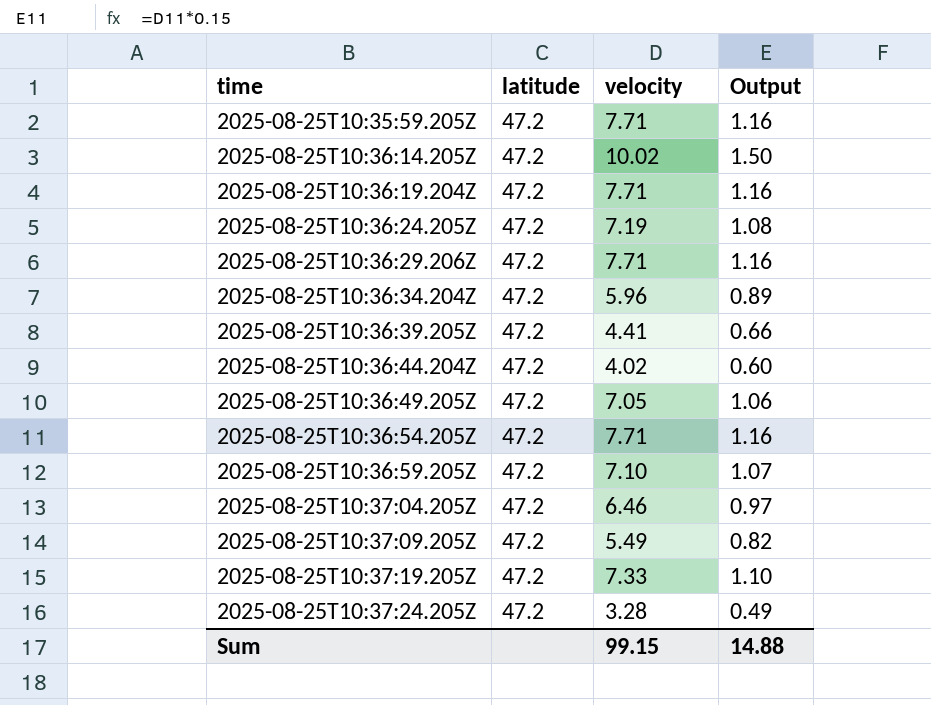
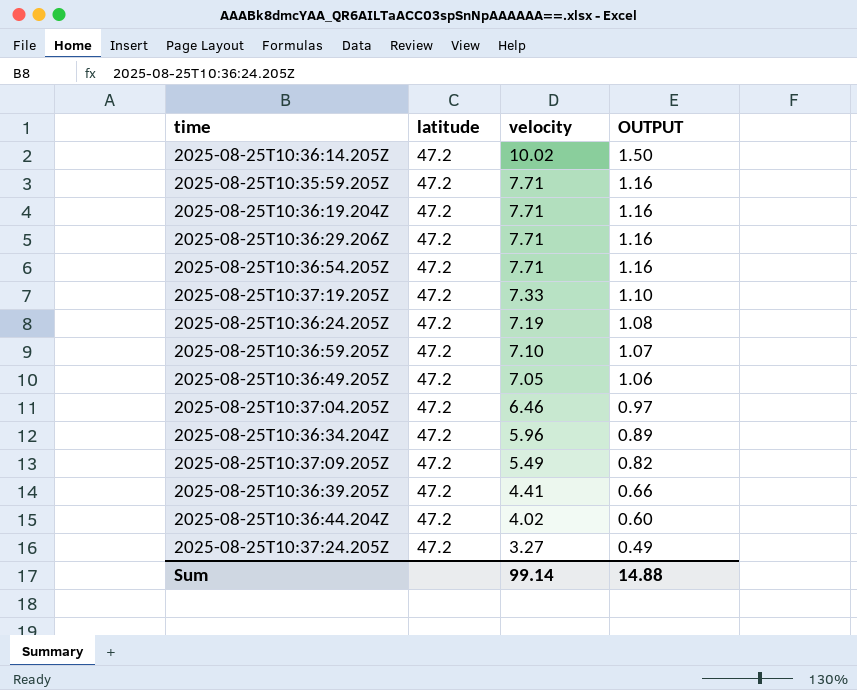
row order: time ascending -> velocity descending
column name: Output -> OUTPUT
2025-08-25T10:37:24.205Z | velocity: 3.28 -> 3.27
Sum | velocity: 99.15 -> 99.14

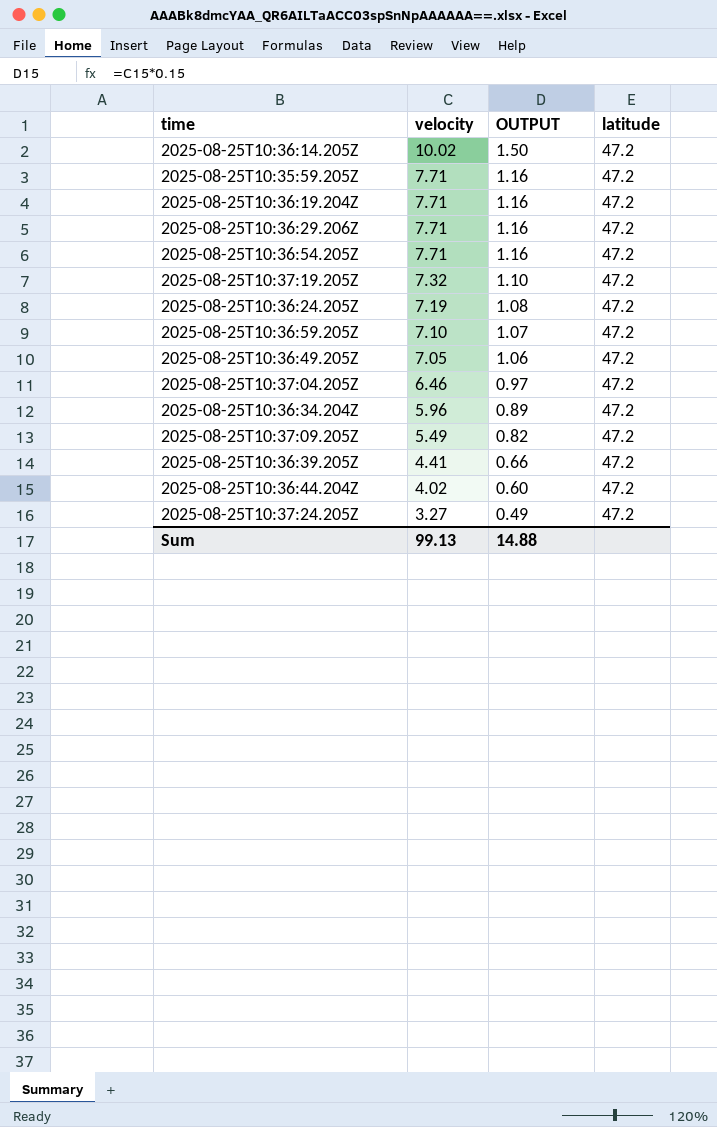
column latitude | position: 2 -> 4
2025-08-25T10:37:19.205Z | velocity: 7.33 -> 7.32
Sum | velocity: 99.14 -> 99.13

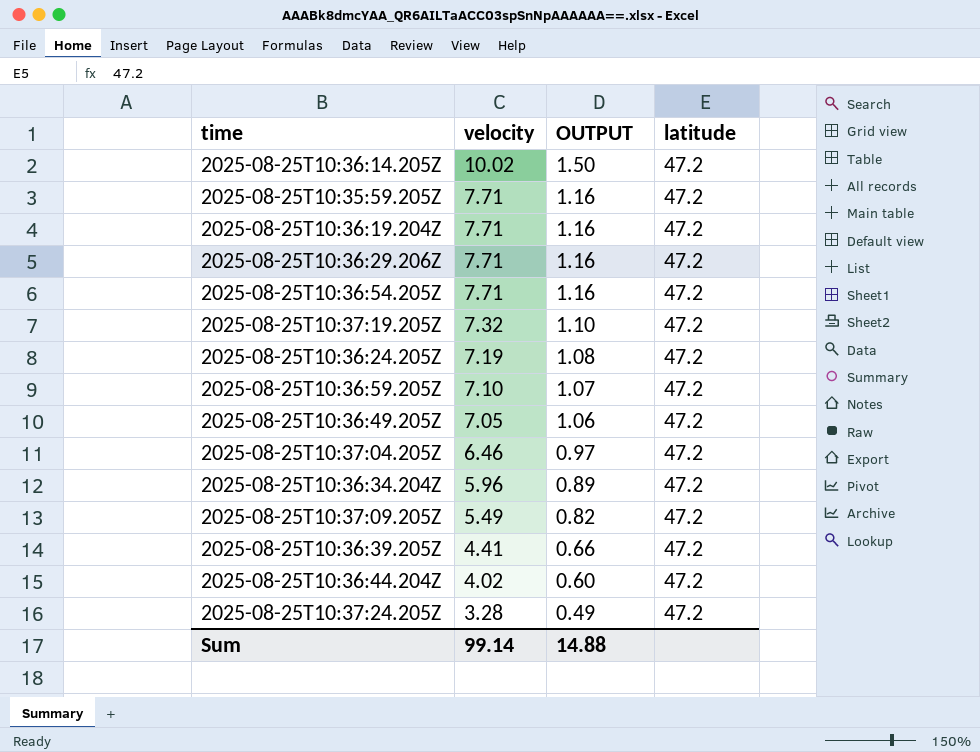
2025-08-25T10:37:24.205Z | velocity: 3.27 -> 3.28
Sum | velocity: 99.13 -> 99.14

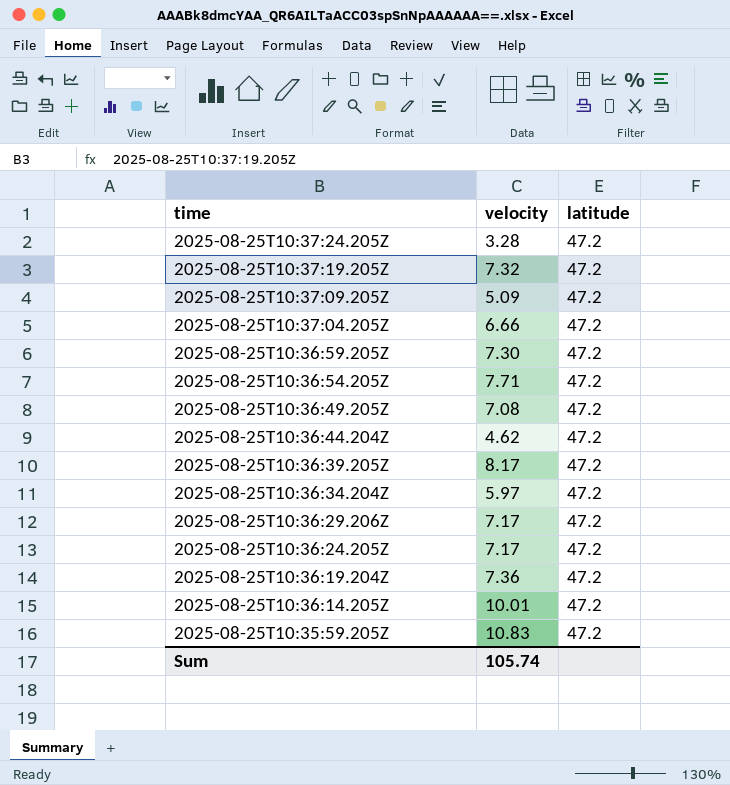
row order: velocity descending -> time descending
column OUTPUT | formula: [velocity] * 0.15 -> none
2025-08-25T10:37:09.205Z | velocity: 5.49 -> 5.09
2025-08-25T10:37:04.205Z | velocity: 6.46 -> 6.66
2025-08-25T10:36:59.205Z | velocity: 7.10 -> 7.30
2025-08-25T10:36:49.205Z | velocity: 7.05 -> 7.08
2025-08-25T10:36:44.204Z | velocity: 4.02 -> 4.62
2025-08-25T10:36:39.205Z | velocity: 4.41 -> 8.17
2025-08-25T10:36:34.204Z | velocity: 5.96 -> 5.97
2025-08-25T10:36:29.206Z | velocity: 7.71 -> 7.17
2025-08-25T10:36:24.205Z | velocity: 7.19 -> 7.17
2025-08-25T10:36:19.204Z | velocity: 7.71 -> 7.36
2025-08-25T10:36:14.205Z | velocity: 10.02 -> 10.01
2025-08-25T10:35:59.205Z | velocity: 7.71 -> 10.83
Sum | velocity: 99.14 -> 105.74

